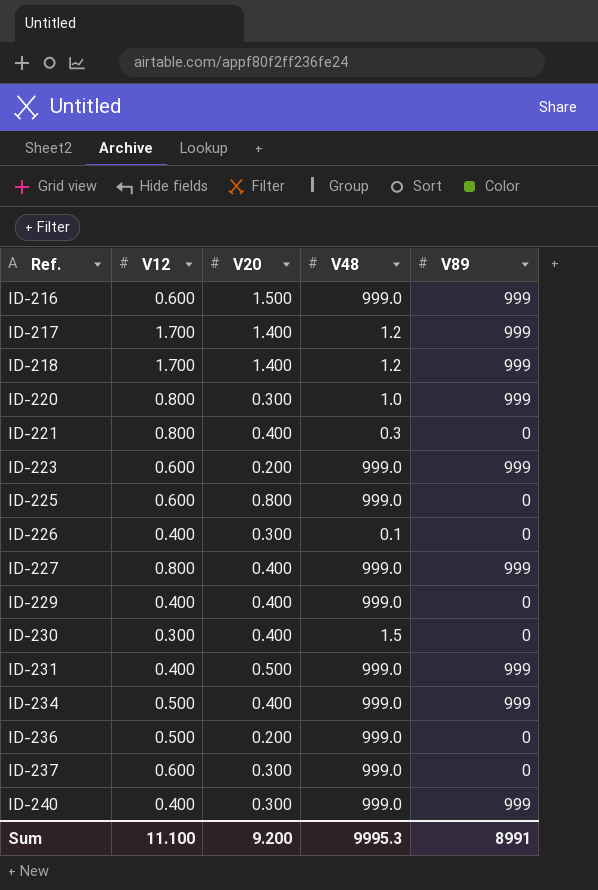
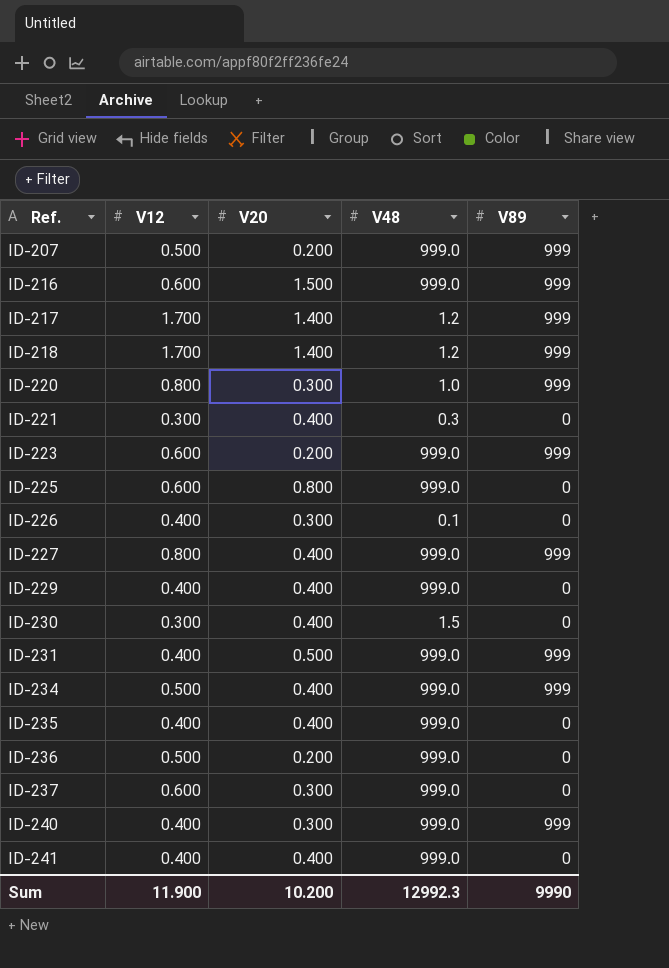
row ID-207: none -> 0.500 | 0.200 | 999.0 | 999
ID-221 | V12: 0.800 -> 0.300
row ID-235: none -> 0.400 | 0.400 | 999.0 | 0
row ID-241: none -> 0.400 | 0.400 | 999.0 | 0
Sum | V12: 11.100 -> 11.900
Sum | V20: 9.200 -> 10.200
Sum | V48: 9995.3 -> 12992.3
Sum | V89: 8991 -> 9990

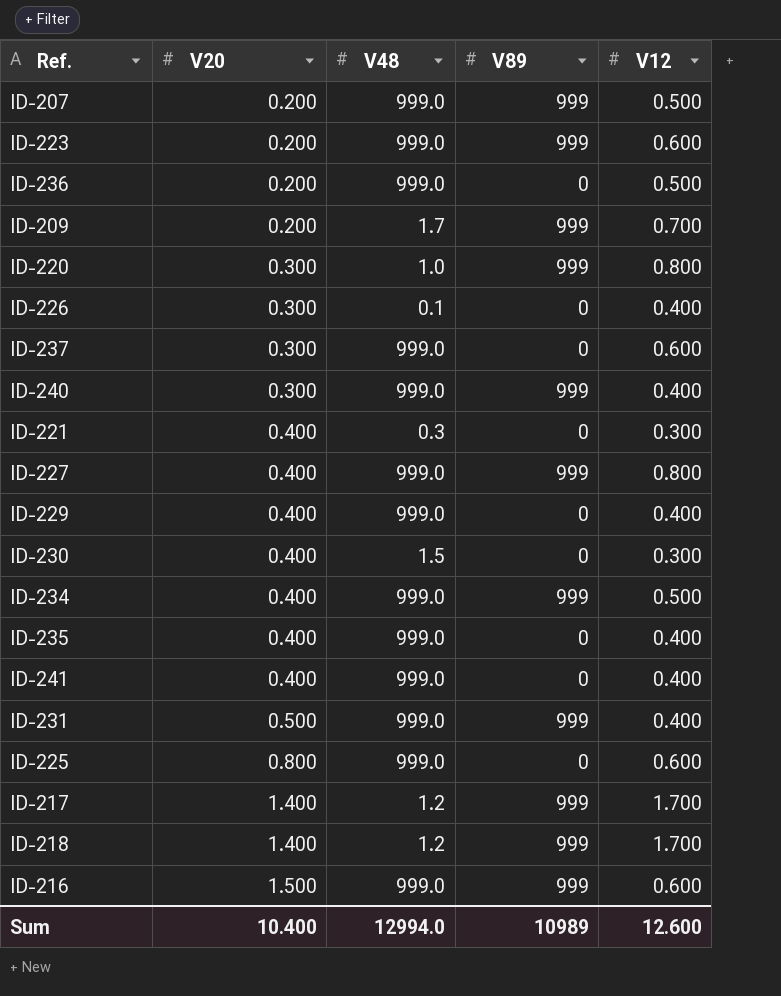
row order: Ref. ascending -> V20 ascending
column V12 | position: 2 -> 5
row ID-209: none -> 0.200 | 1.7 | 999 | 0.700
Sum | V20: 10.200 -> 10.400
Sum | V48: 12992.3 -> 12994.0
Sum | V89: 9990 -> 10989
Sum | V12: 11.900 -> 12.600

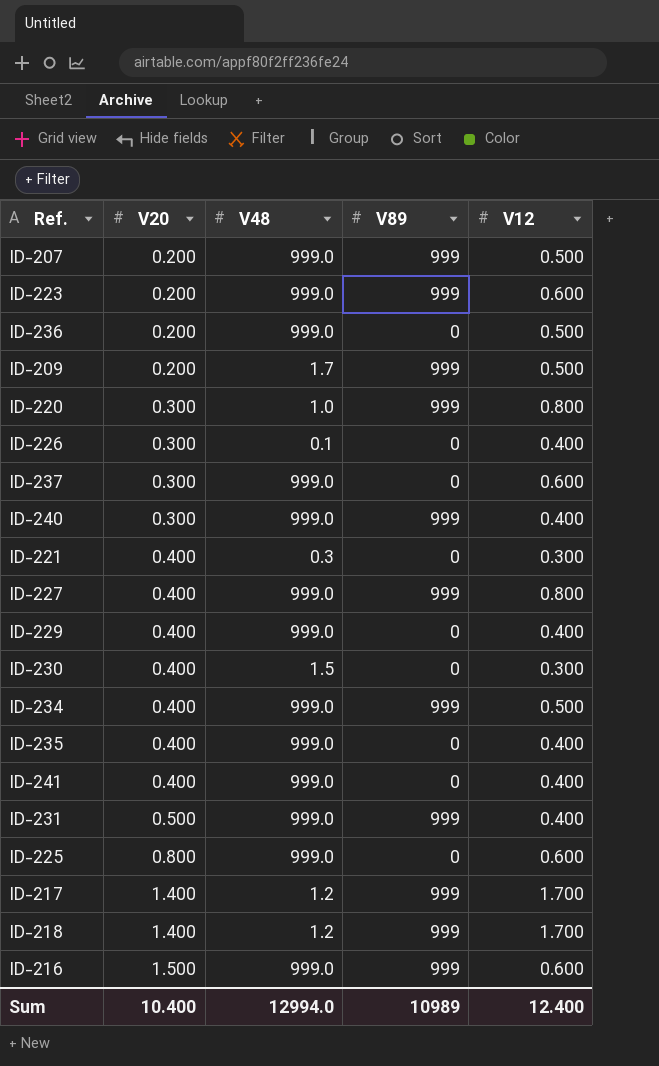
ID-209 | V12: 0.700 -> 0.500
Sum | V12: 12.600 -> 12.400

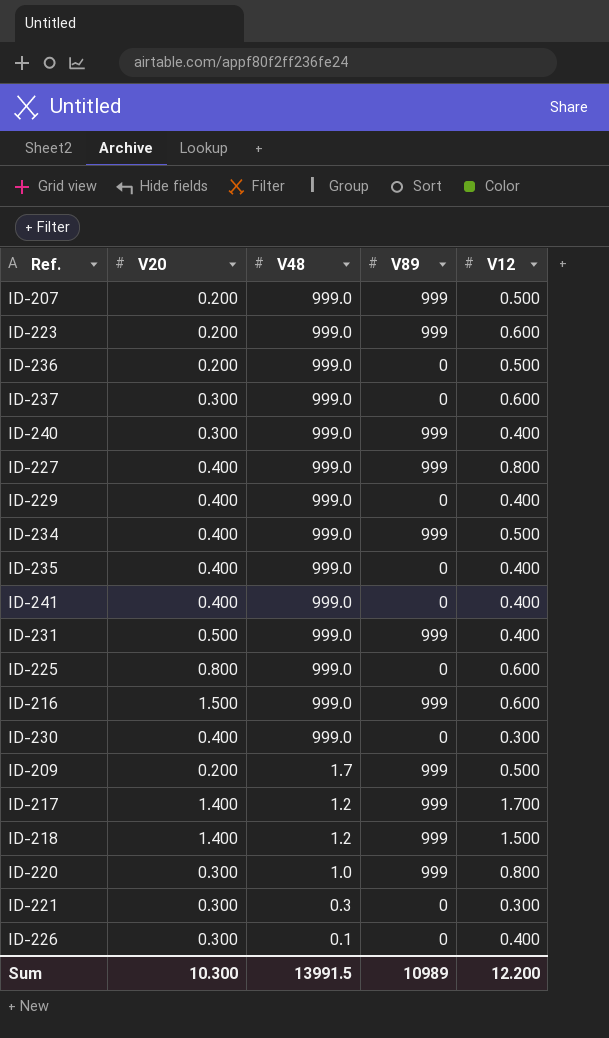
row order: V20 ascending -> V48 descending
ID-230 | V48: 1.5 -> 999.0
ID-218 | V12: 1.700 -> 1.500
ID-221 | V20: 0.400 -> 0.300
Sum | V20: 10.400 -> 10.300
Sum | V48: 12994.0 -> 13991.5
Sum | V12: 12.400 -> 12.200

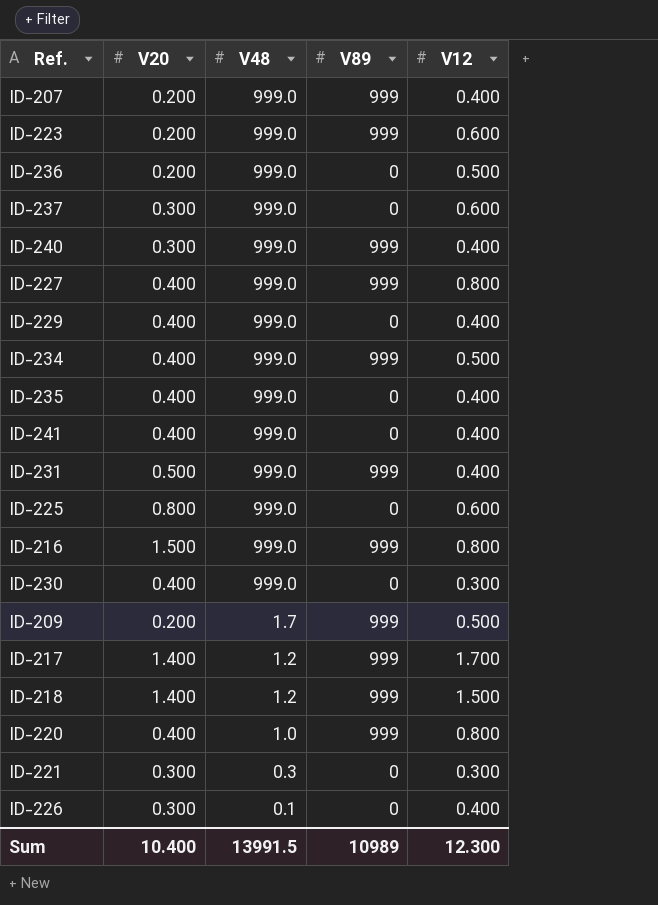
ID-207 | V12: 0.500 -> 0.400
ID-216 | V12: 0.600 -> 0.800
ID-220 | V20: 0.300 -> 0.400
Sum | V20: 10.300 -> 10.400
Sum | V12: 12.200 -> 12.300

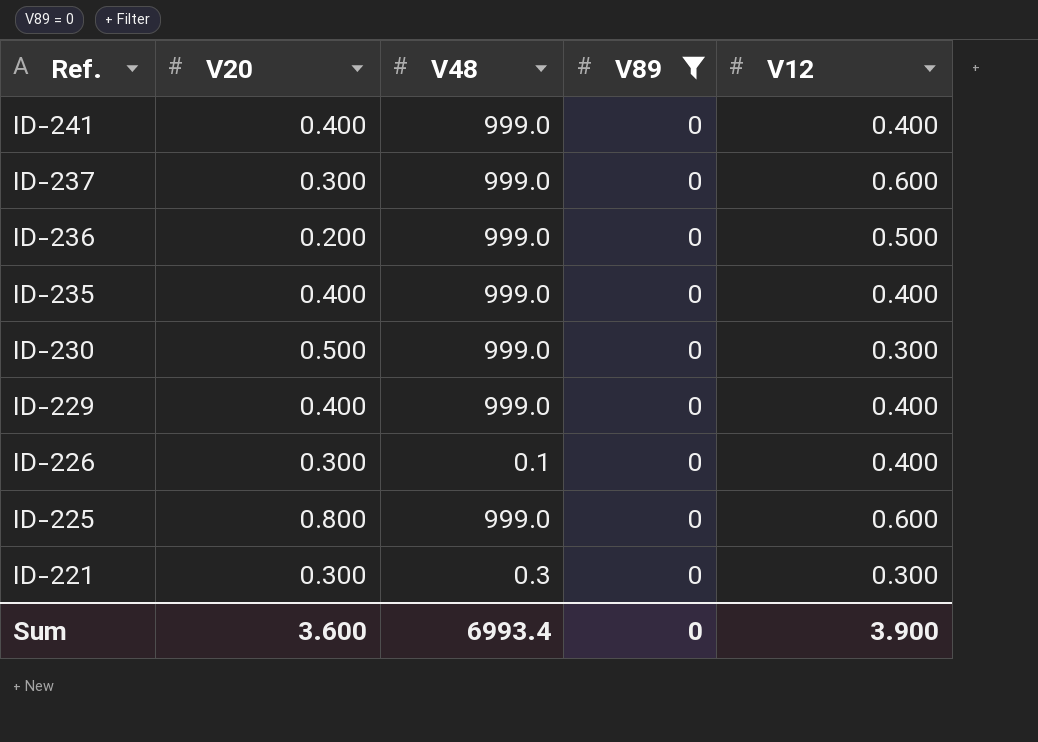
filter: none -> V89 = 0
row order: V48 descending -> Ref. descending
ID-230 | V20: 0.400 -> 0.500
Sum | V20: 10.400 -> 3.600
Sum | V48: 13991.5 -> 6993.4
Sum | V89: 10989 -> 0
Sum | V12: 12.300 -> 3.900

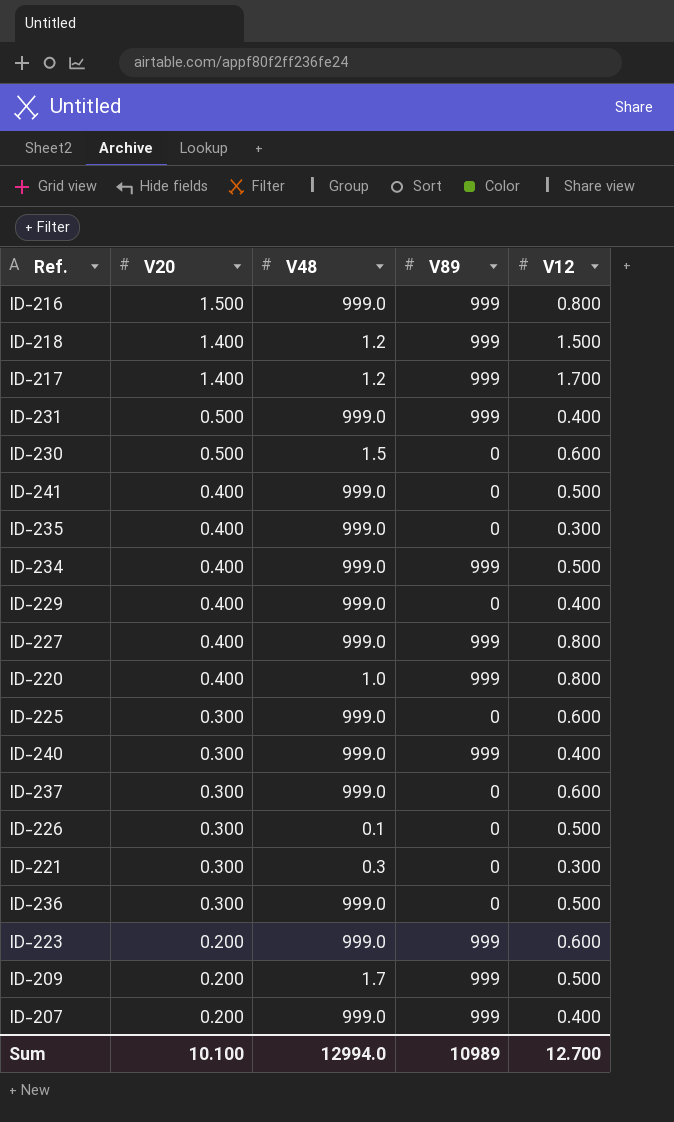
filter: V89 = 0 -> none
row order: Ref. descending -> V20 descending
ID-230 | V48: 999.0 -> 1.5
ID-230 | V12: 0.300 -> 0.600
ID-241 | V12: 0.400 -> 0.500
ID-235 | V12: 0.400 -> 0.300
ID-225 | V20: 0.800 -> 0.300
ID-226 | V12: 0.400 -> 0.500
ID-236 | V20: 0.200 -> 0.300
Sum | V20: 3.600 -> 10.100
Sum | V48: 6993.4 -> 12994.0
Sum | V89: 0 -> 10989
Sum | V12: 3.900 -> 12.700

